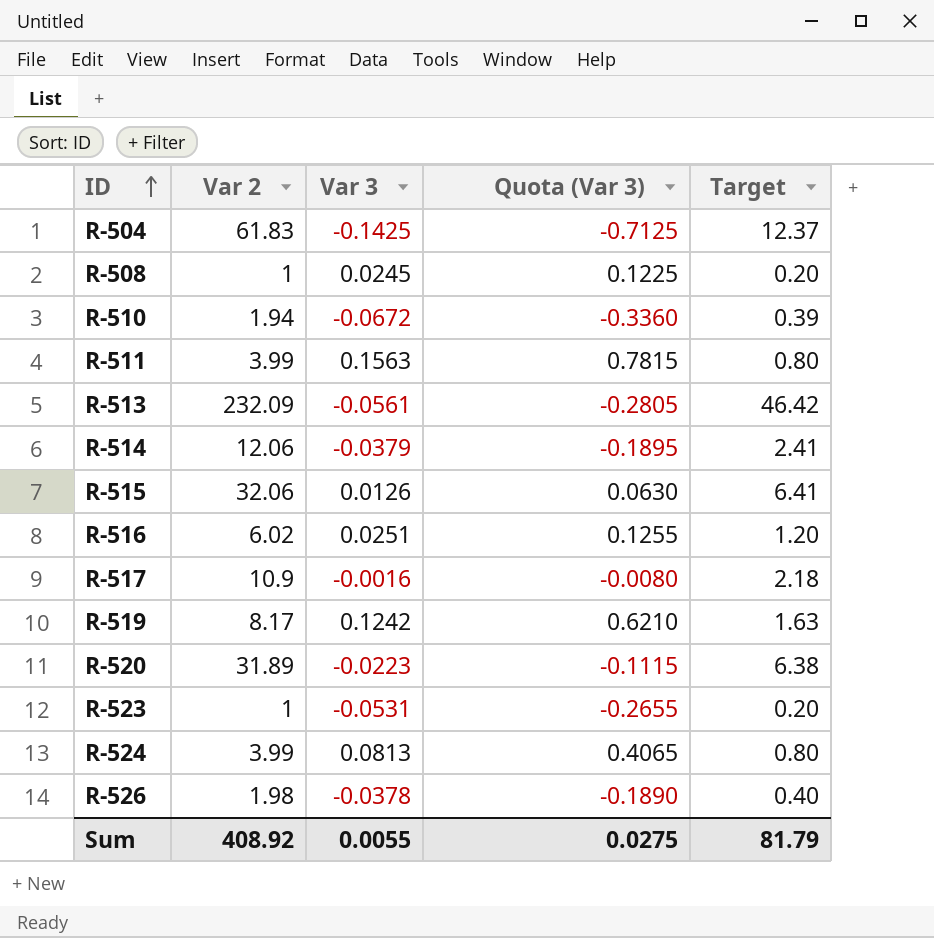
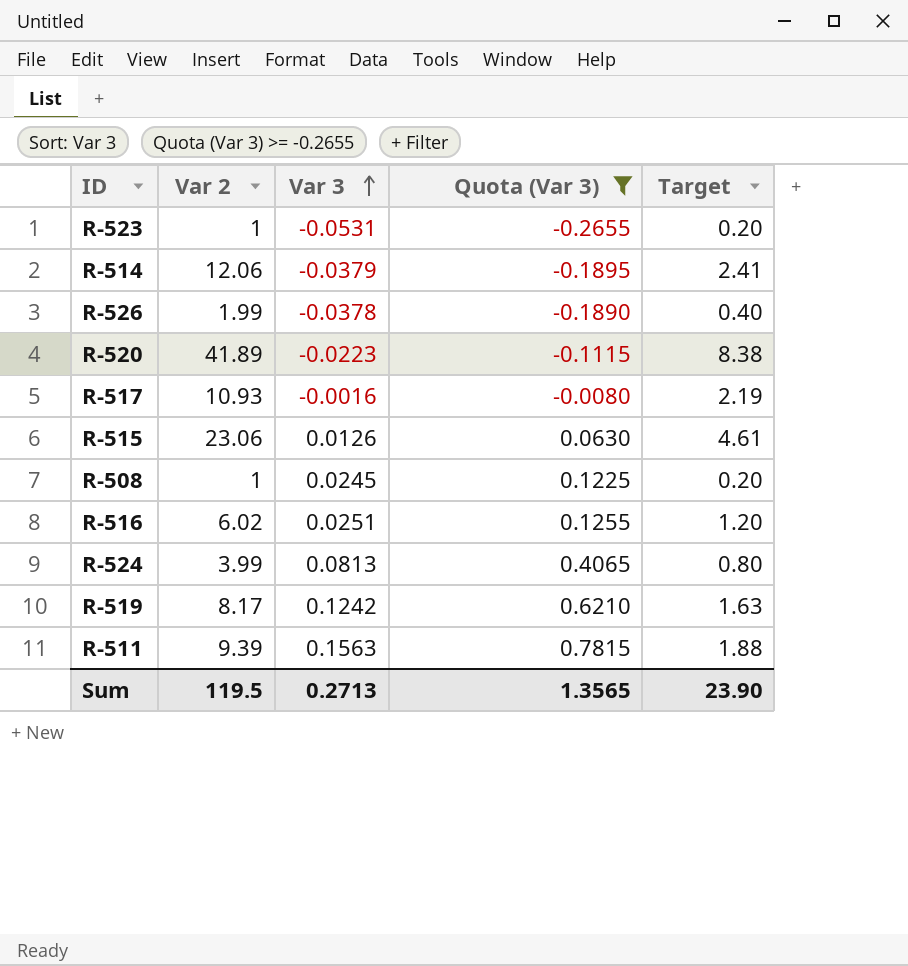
filter: none -> Quota (Var 3) >= -0.2655
row order: ID ascending -> Var 3 ascending
R-526 | Var 2: 1.98 -> 1.99
R-520 | Var 2: 31.89 -> 41.89
R-520 | Target: 6.38 -> 8.38
R-517 | Var 2: 10.9 -> 10.93
R-517 | Target: 2.18 -> 2.19
R-515 | Var 2: 32.06 -> 23.06
R-515 | Target: 6.41 -> 4.61
R-511 | Var 2: 3.99 -> 9.39
R-511 | Target: 0.80 -> 1.88
Sum | Var 2: 408.92 -> 119.5
Sum | Var 3: 0.0055 -> 0.2713
Sum | Quota (Var 3): 0.0275 -> 1.3565
Sum | Target: 81.79 -> 23.90

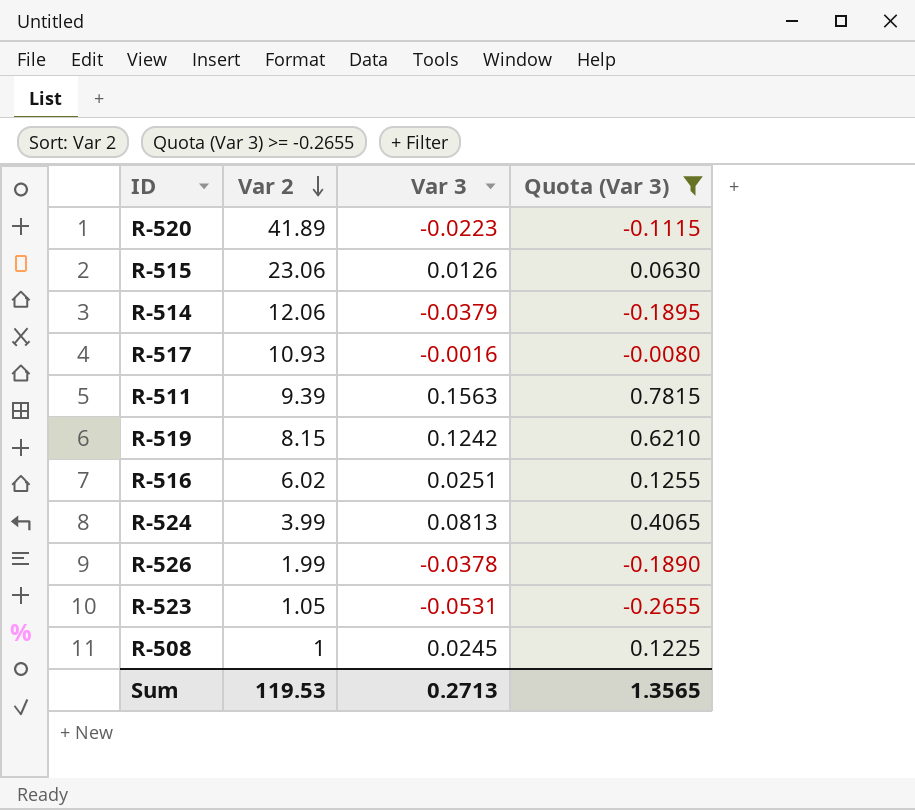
row order: Var 3 ascending -> Var 2 descending
column Target | formula: [Var 2] * 0.2 -> none
R-519 | Var 2: 8.17 -> 8.15
R-523 | Var 2: 1 -> 1.05
Sum | Var 2: 119.5 -> 119.53

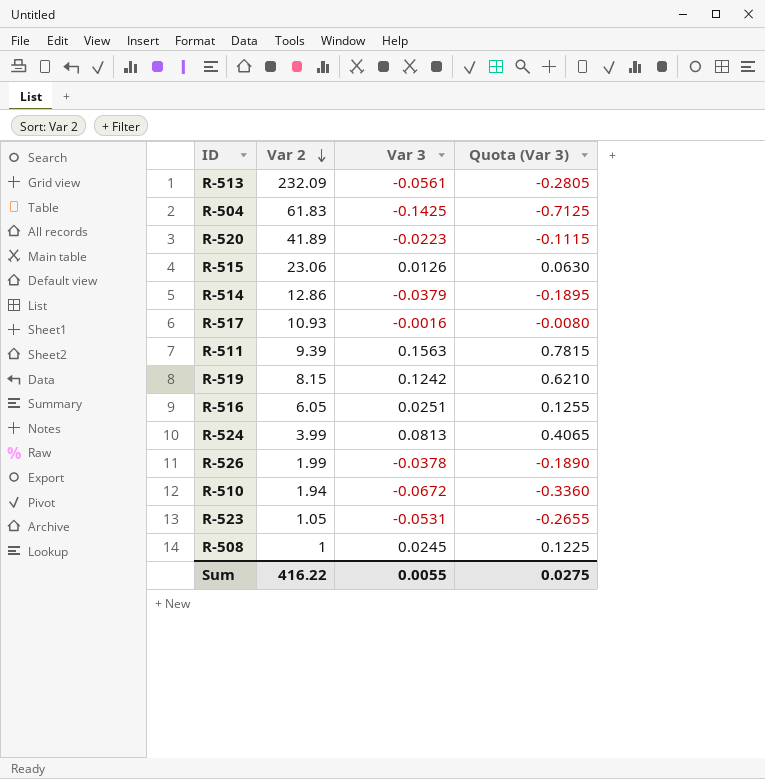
filter: Quota (Var 3) >= -0.2655 -> none
R-514 | Var 2: 12.06 -> 12.86
R-516 | Var 2: 6.02 -> 6.05
Sum | Var 2: 119.53 -> 416.22
Sum | Var 3: 0.2713 -> 0.0055
Sum | Quota (Var 3): 1.3565 -> 0.0275

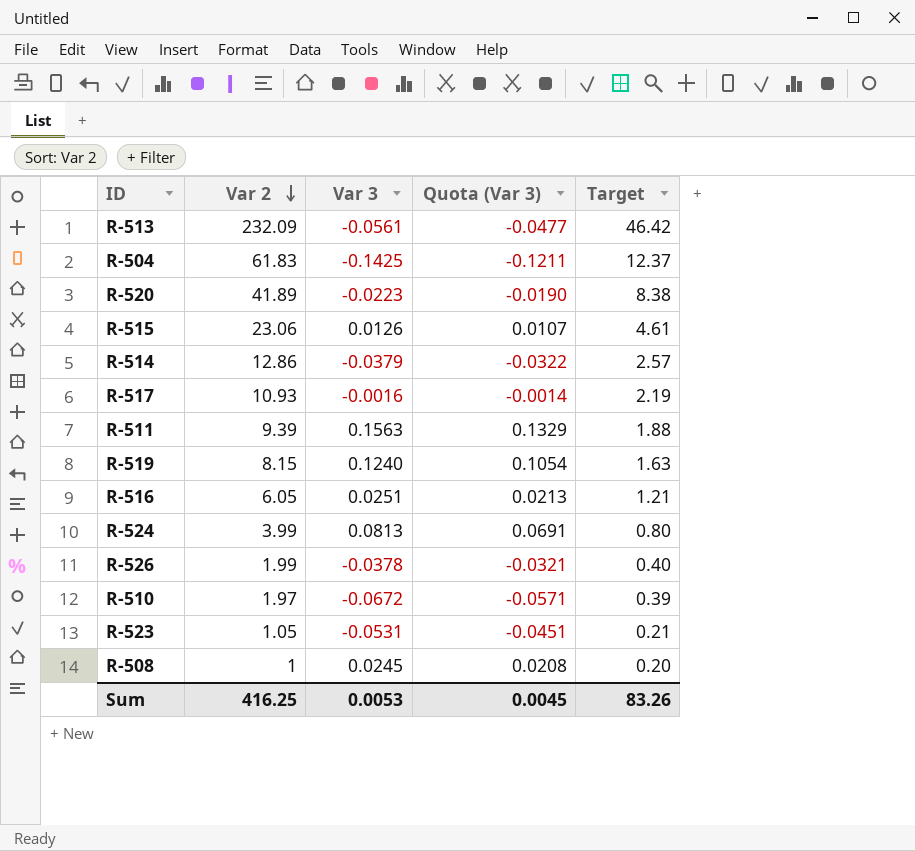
column Quota (Var 3) | formula: [Var 3] * 5 -> [Var 3] * 0.85
column Target | formula: none -> [Var 2] * 0.2
R-519 | Var 3: 0.1242 -> 0.1240
R-510 | Var 2: 1.94 -> 1.97
Sum | Var 2: 416.22 -> 416.25
Sum | Var 3: 0.0055 -> 0.0053
Sum | Quota (Var 3): 0.0275 -> 0.0045

